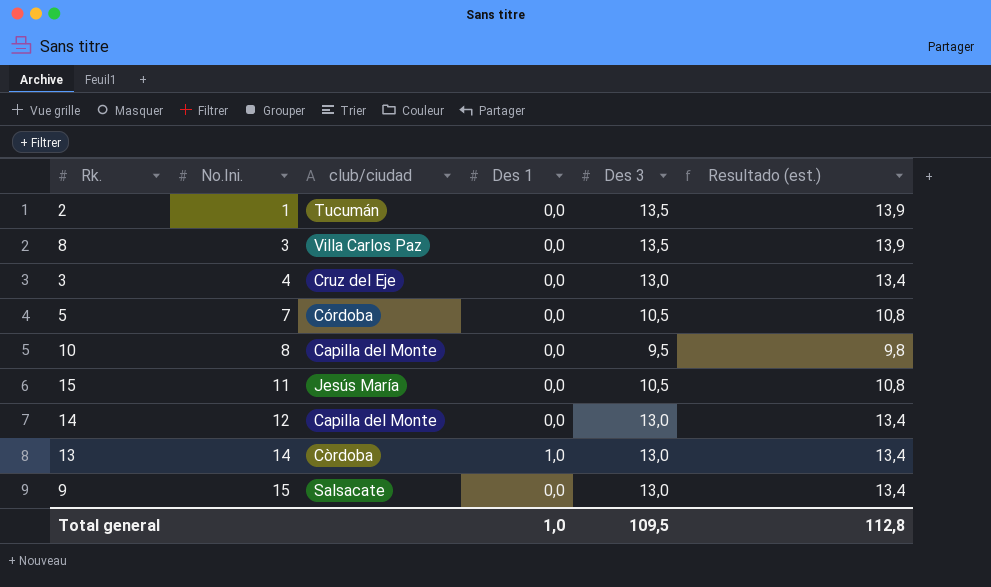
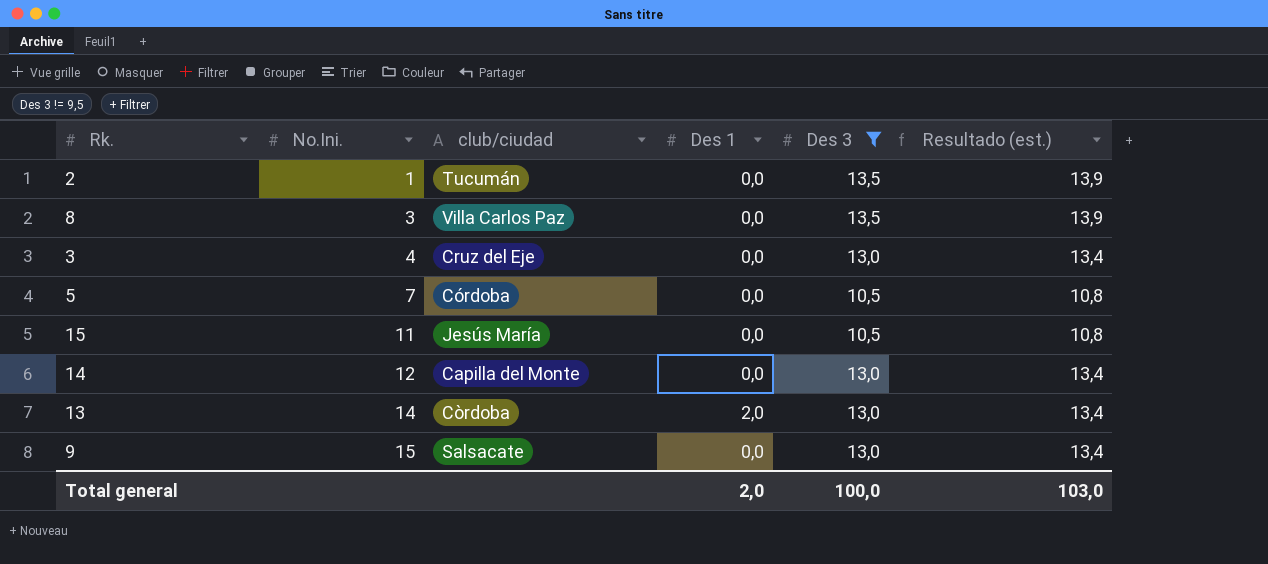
filter: none -> Des 3 != 9,5
13 | Des 1: 1,0 -> 2,0
Total general | Des 1: 1,0 -> 2,0
Total general | Des 3: 109,5 -> 100,0
Total general | Resultado (est.): 112,8 -> 103,0

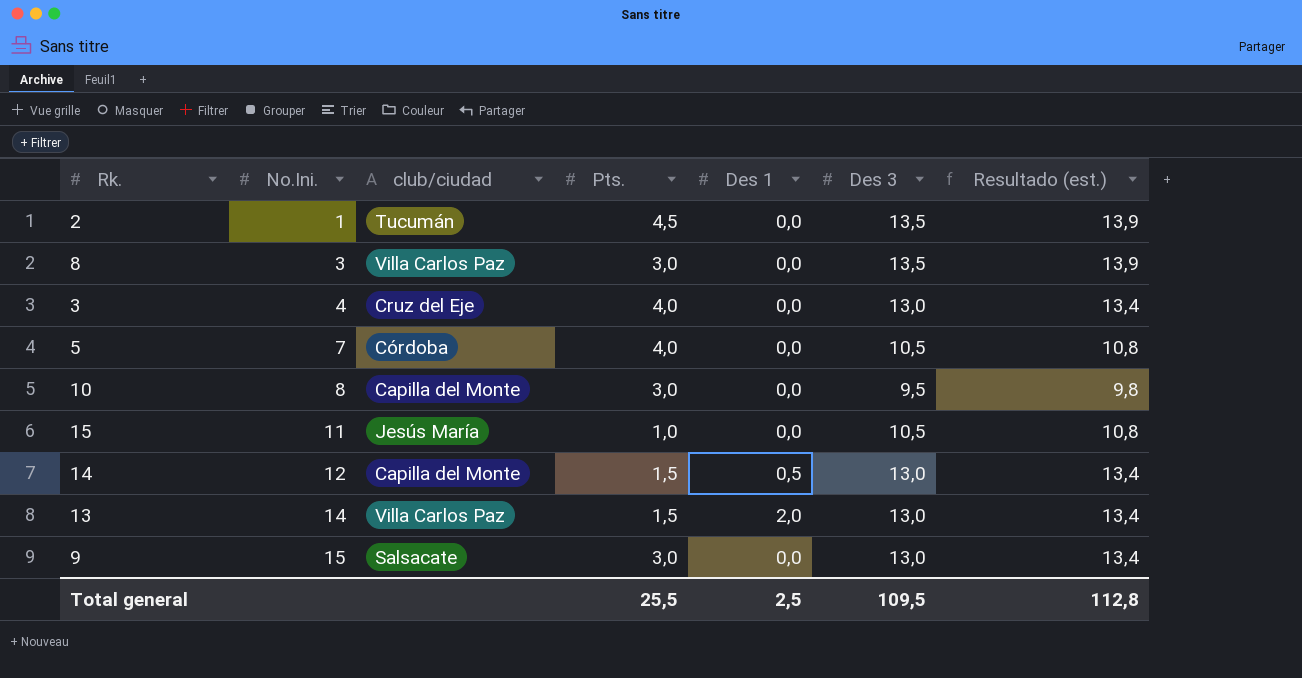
filter: Des 3 != 9,5 -> none
column Pts. | position: none -> 4
14 | Des 1: 0,0 -> 0,5
13 | club/ciudad: Còrdoba -> Villa Carlos Paz
Total general | Des 1: 2,0 -> 2,5
Total general | Des 3: 100,0 -> 109,5
Total general | Resultado (est.): 103,0 -> 112,8

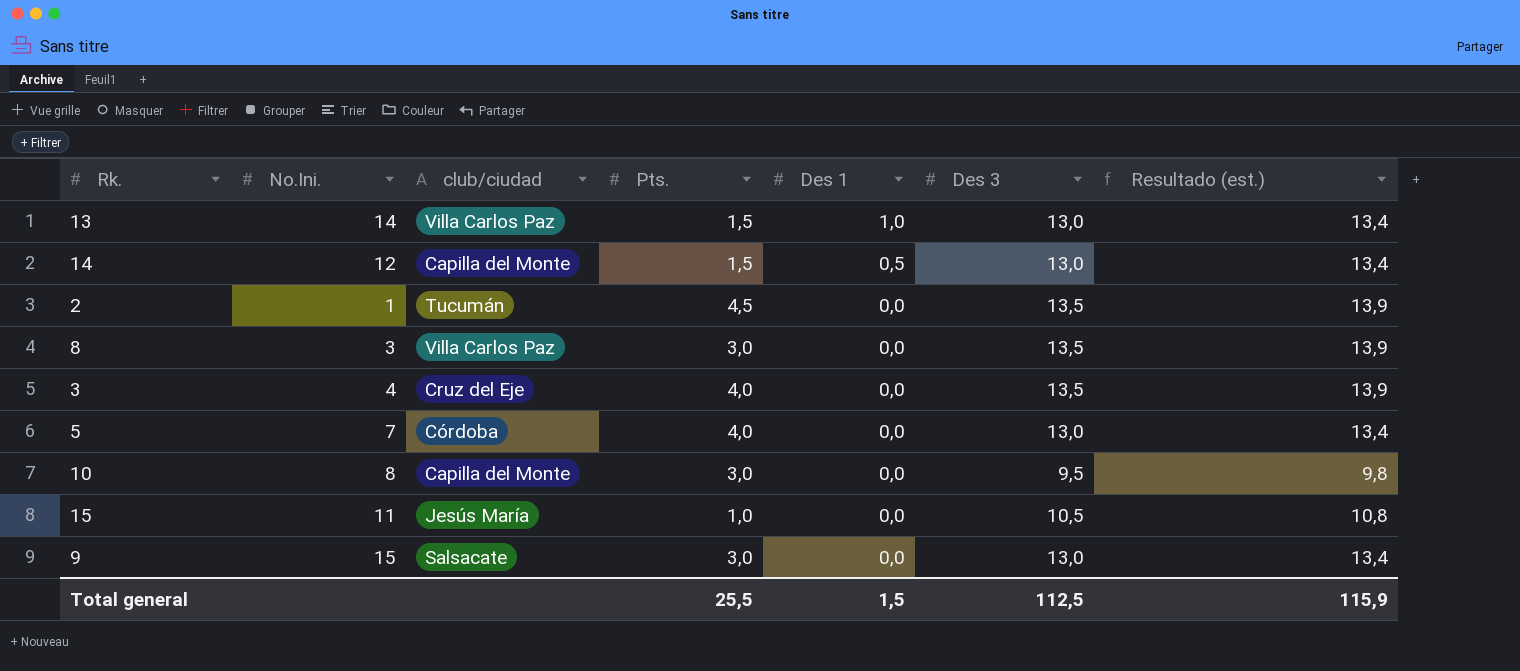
row order: No.Ini. ascending -> Des 1 descending
13 | Des 1: 2,0 -> 1,0
3 | Des 3: 13,0 -> 13,5
3 | Resultado (est.): 13,4 -> 13,9
5 | Des 3: 10,5 -> 13,0
5 | Resultado (est.): 10,8 -> 13,4
Total general | Des 1: 2,5 -> 1,5
Total general | Des 3: 109,5 -> 112,5
Total general | Resultado (est.): 112,8 -> 115,9

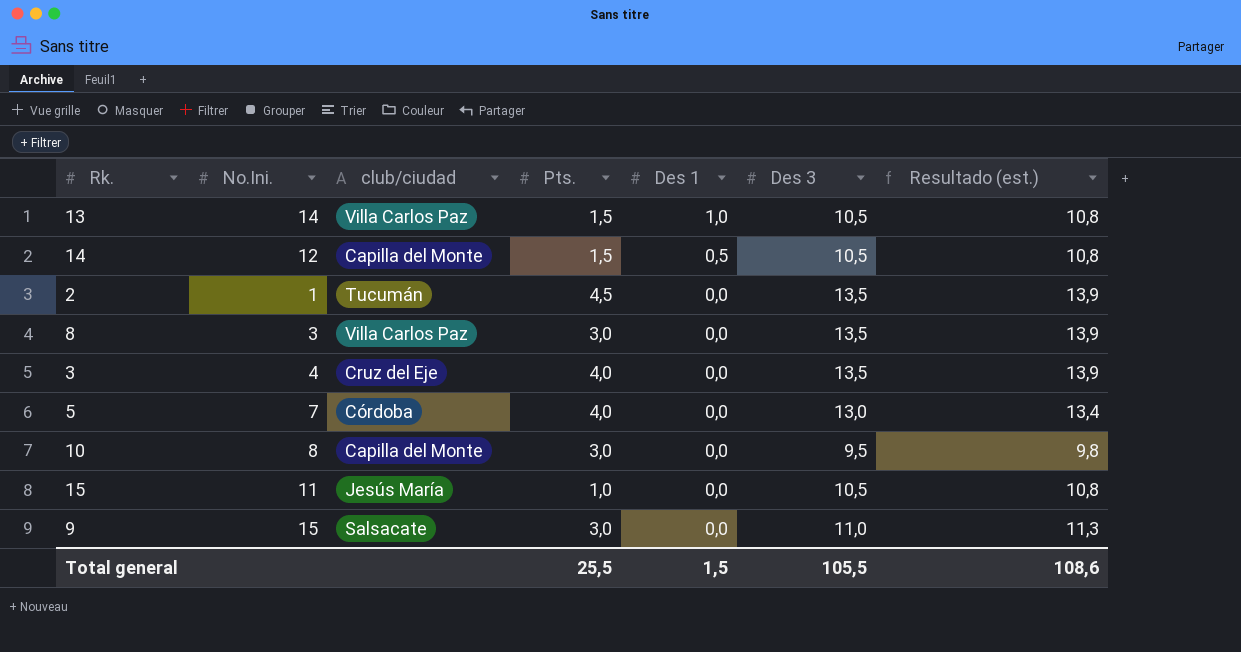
13 | Des 3: 13,0 -> 10,5
13 | Resultado (est.): 13,4 -> 10,8
14 | Des 3: 13,0 -> 10,5
14 | Resultado (est.): 13,4 -> 10,8
9 | Des 3: 13,0 -> 11,0
9 | Resultado (est.): 13,4 -> 11,3
Total general | Des 3: 112,5 -> 105,5
Total general | Resultado (est.): 115,9 -> 108,6

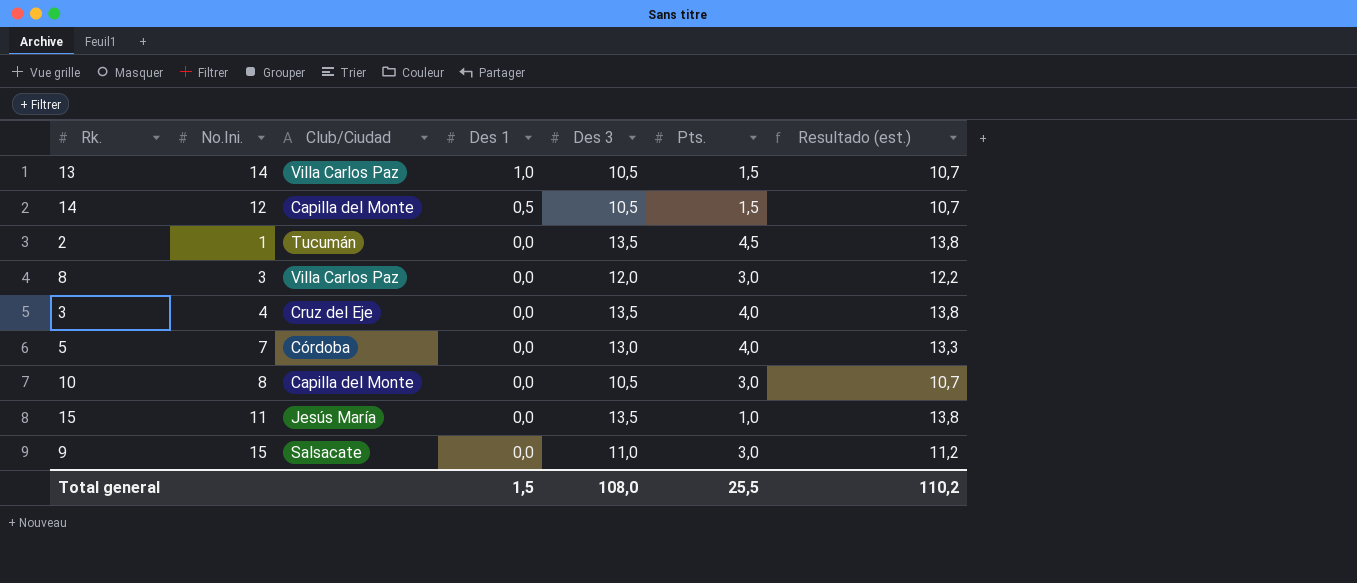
column name: club/ciudad -> Club/Ciudad
column Pts. | position: 4 -> 6
column Resultado (est.) | formula: [Des 3] * 1,03 -> [Des 3] * 1,02
8 | Des 3: 13,5 -> 12,0
10 | Des 3: 9,5 -> 10,5
15 | Des 3: 10,5 -> 13,5
Total general | Des 3: 105,5 -> 108,0
Total general | Resultado (est.): 108,6 -> 110,2

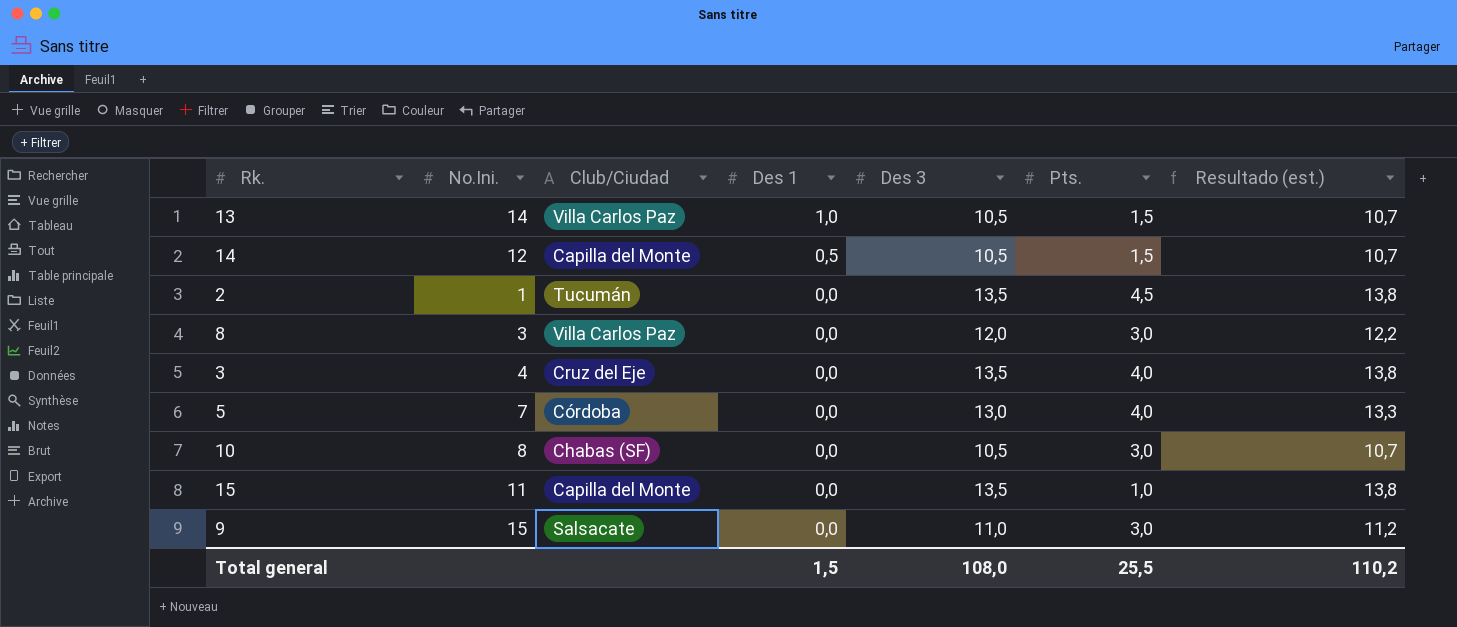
10 | Club/Ciudad: Capilla del Monte -> Chabas (SF)
15 | Club/Ciudad: Jesús María -> Capilla del Monte

